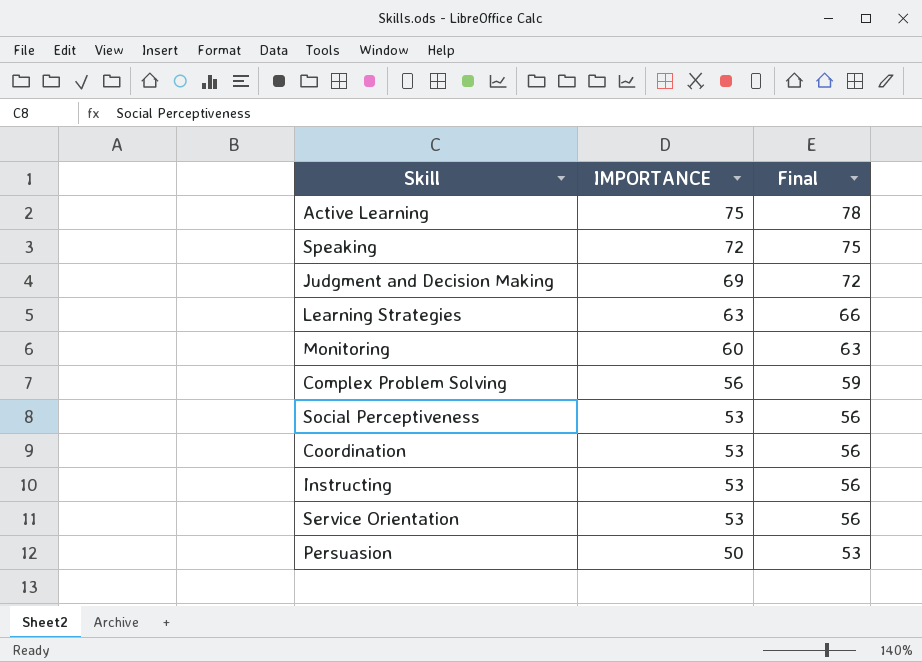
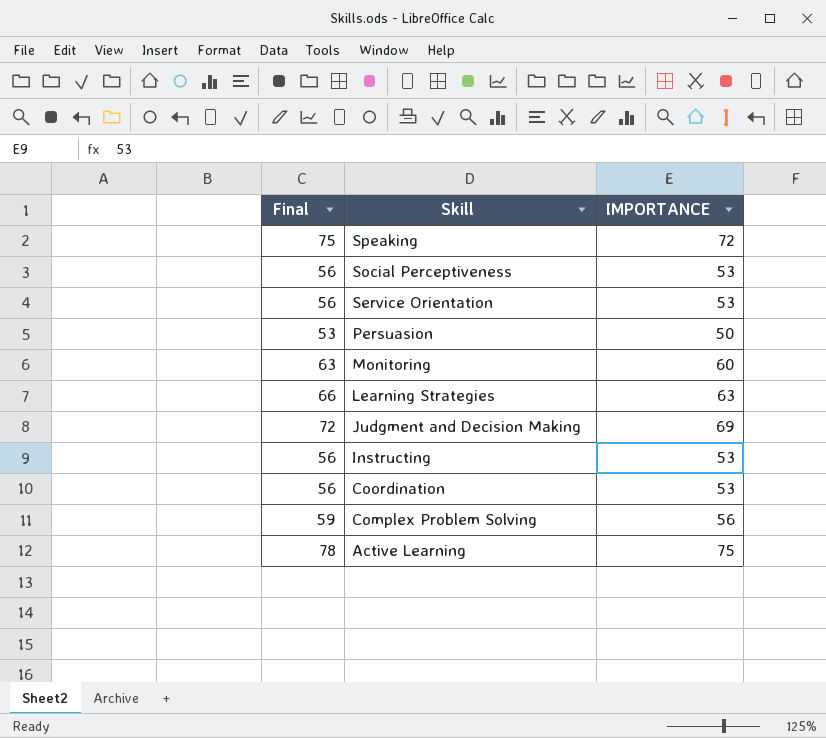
row order: IMPORTANCE descending -> Skill descending
column Final | position: 3 -> 1

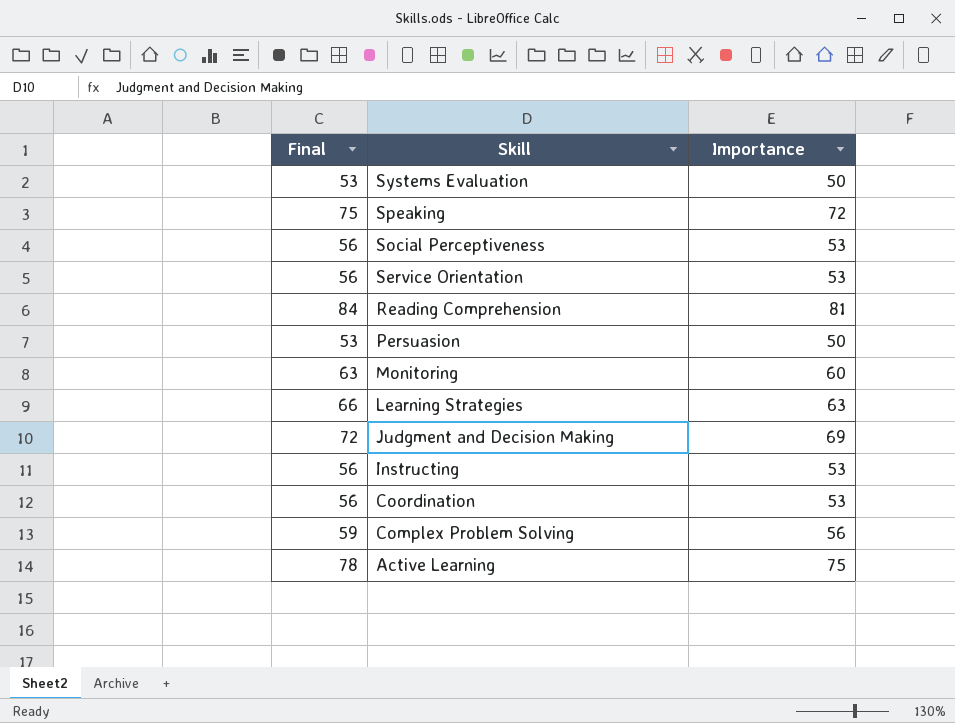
column name: IMPORTANCE -> Importance
row Systems Evaluation: none -> 53 | 50
row Reading Comprehension: none -> 84 | 81

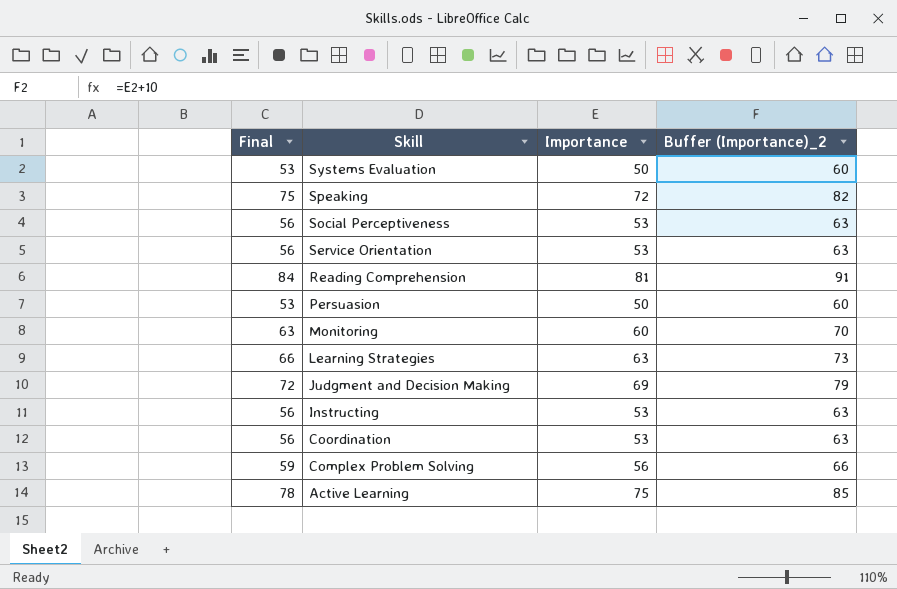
column Buffer (Importance)_2 | formula: none -> [Importance] + 10

